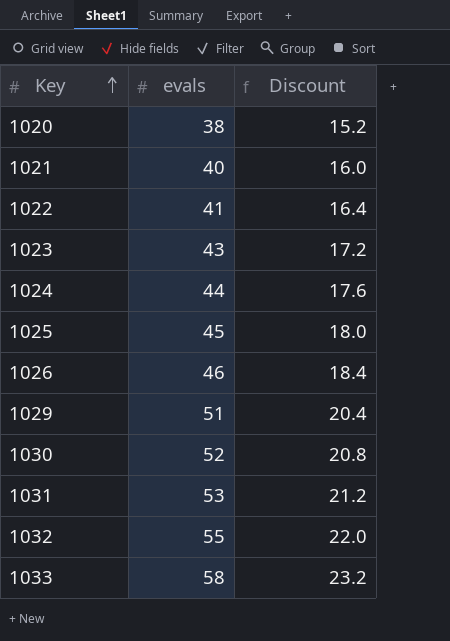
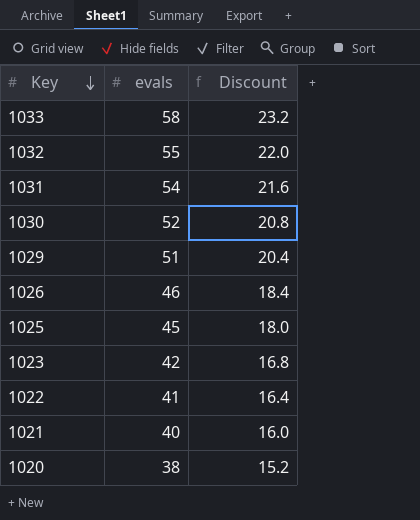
row order: Key ascending -> Key descending
row 1024: 44 | 17.6 -> none
1031 | evals: 53 -> 54
1031 | Discount: 21.2 -> 21.6
1023 | evals: 43 -> 42
1023 | Discount: 17.2 -> 16.8

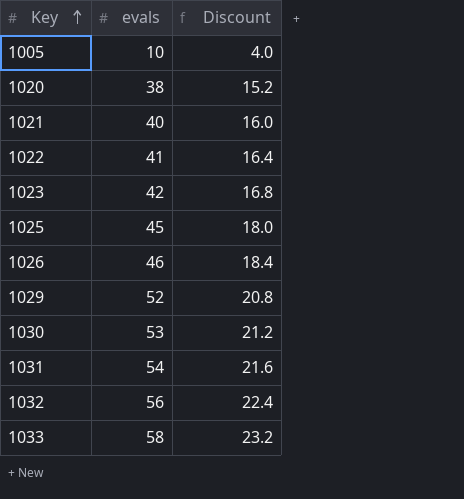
row order: Key descending -> Key ascending
row 1005: none -> 10 | 4.0
1029 | evals: 51 -> 52
1029 | Discount: 20.4 -> 20.8
1030 | evals: 52 -> 53
1030 | Discount: 20.8 -> 21.2
1032 | evals: 55 -> 56
1032 | Discount: 22.0 -> 22.4

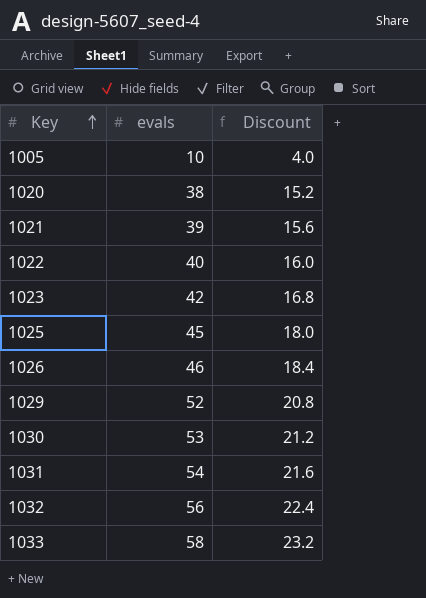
1021 | evals: 40 -> 39
1021 | Discount: 16.0 -> 15.6
1022 | evals: 41 -> 40
1022 | Discount: 16.4 -> 16.0

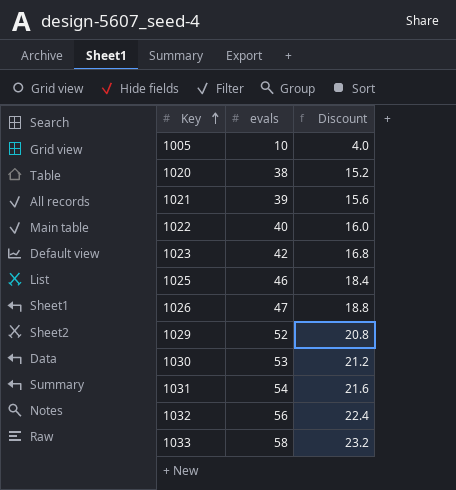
1025 | evals: 45 -> 46
1025 | Discount: 18.0 -> 18.4
1026 | evals: 46 -> 47
1026 | Discount: 18.4 -> 18.8

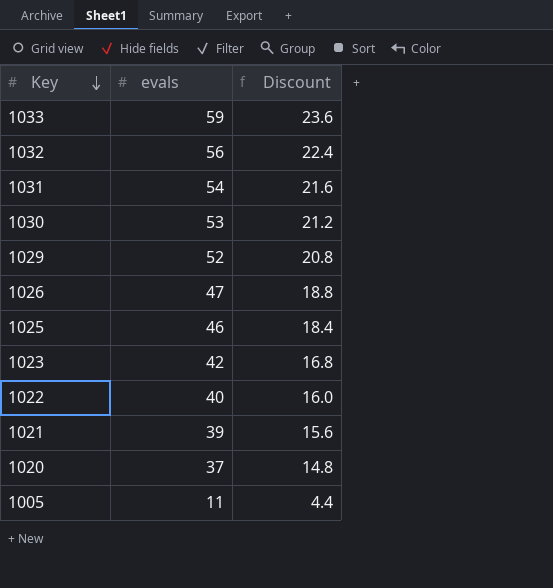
row order: Key ascending -> Key descending
1033 | evals: 58 -> 59
1033 | Discount: 23.2 -> 23.6
1020 | evals: 38 -> 37
1020 | Discount: 15.2 -> 14.8
1005 | evals: 10 -> 11
1005 | Discount: 4.0 -> 4.4

